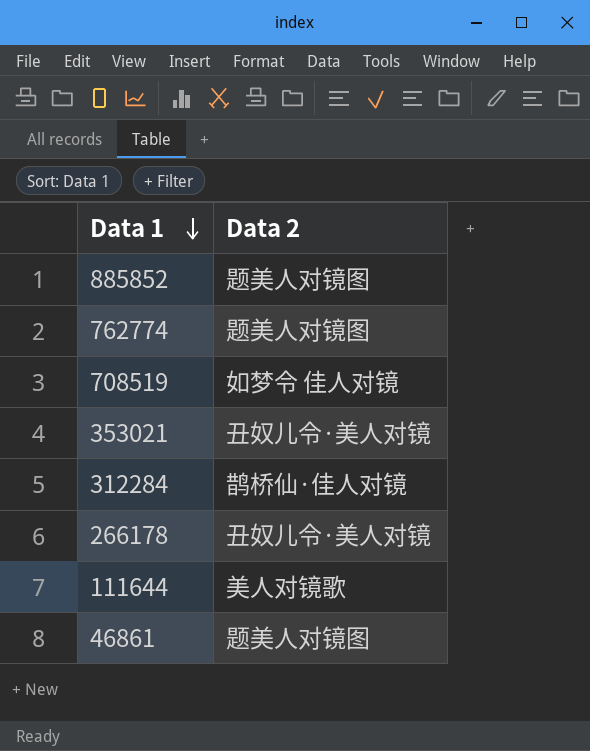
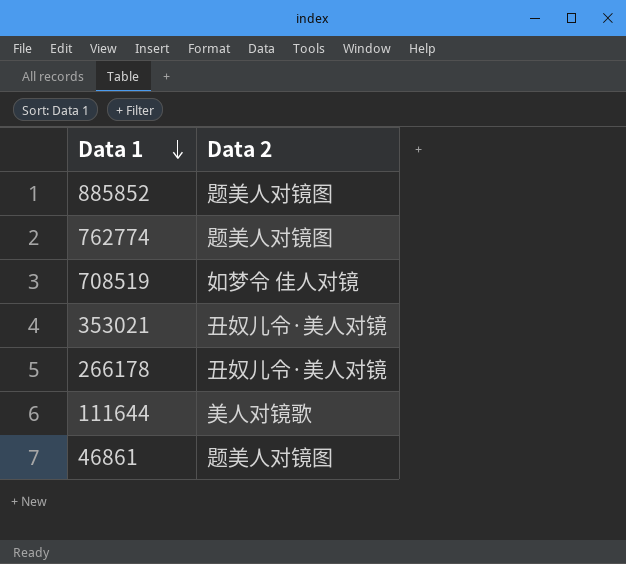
row 312284: 鹊桥仙·佳人对镜 -> none

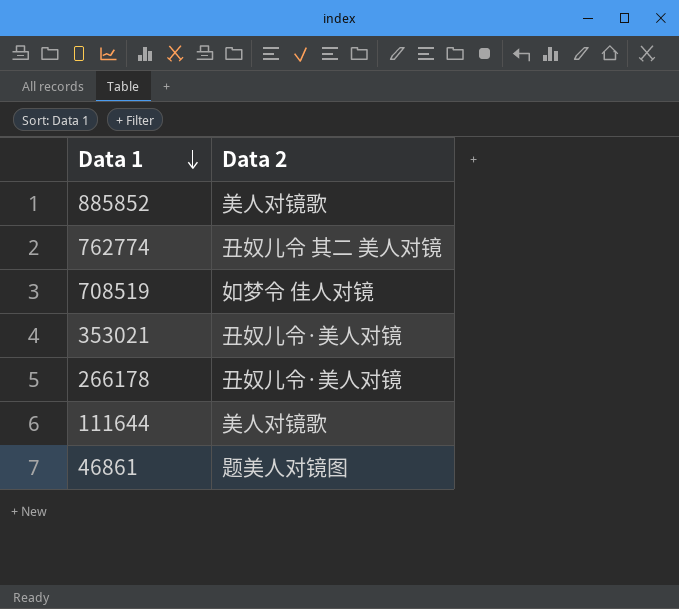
885852 | Data 2: 题美人对镜图 -> 美人对镜歌
762774 | Data 2: 题美人对镜图 -> 丑奴儿令 其二 美人对镜

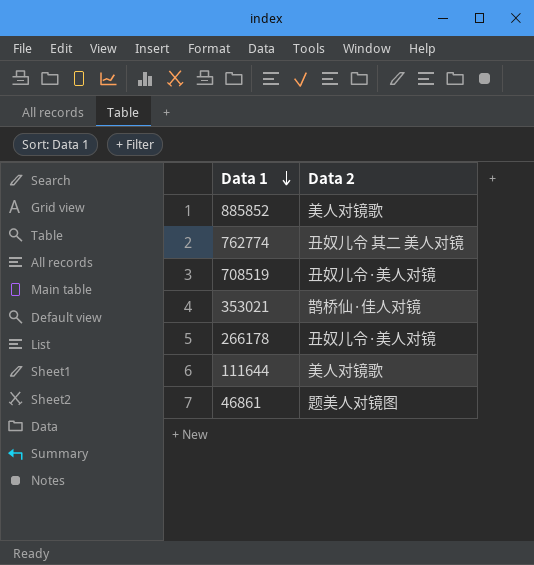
708519 | Data 2: 如梦令 佳人对镜 -> 丑奴儿令·美人对镜
353021 | Data 2: 丑奴儿令·美人对镜 -> 鹊桥仙·佳人对镜

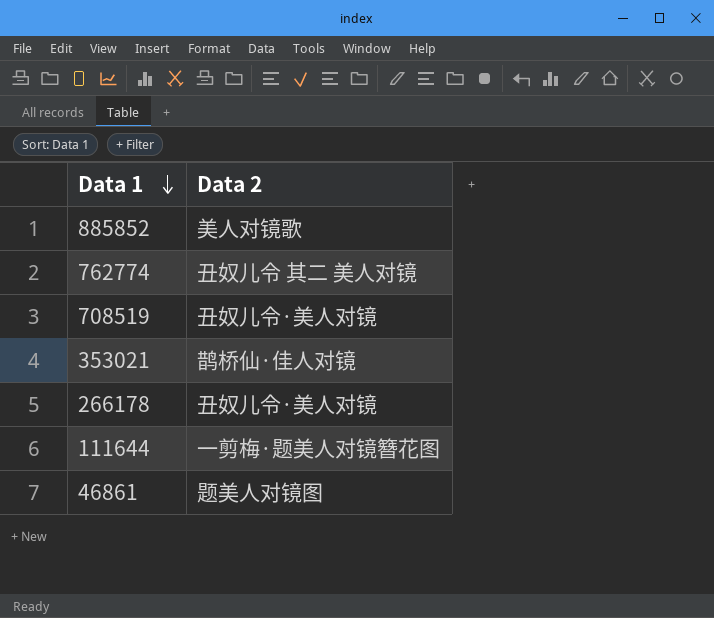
111644 | Data 2: 美人对镜歌 -> 一剪梅·题美人对镜簪花图

